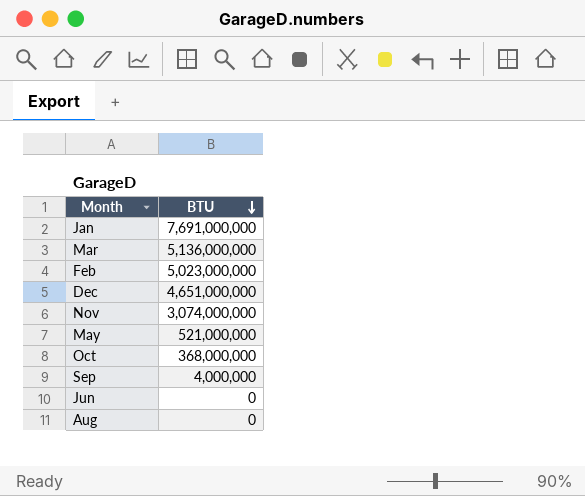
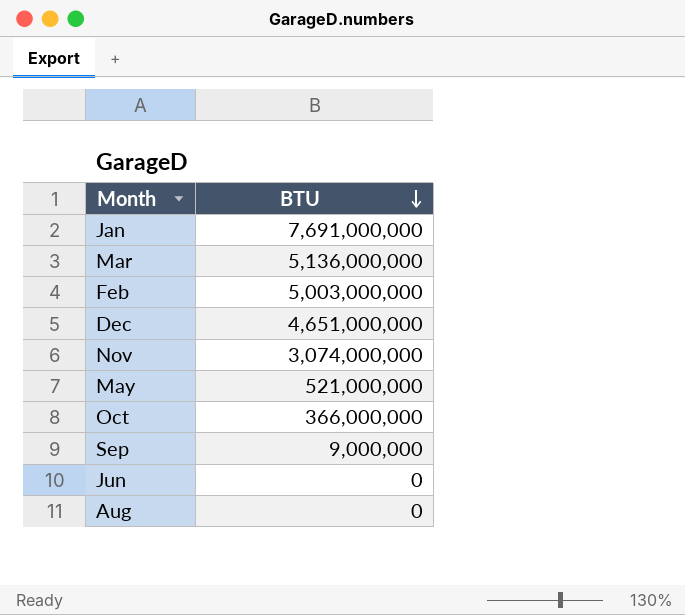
Feb | BTU: 5,023,000,000 -> 5,003,000,000
Oct | BTU: 368,000,000 -> 366,000,000
Sep | BTU: 4,000,000 -> 9,000,000

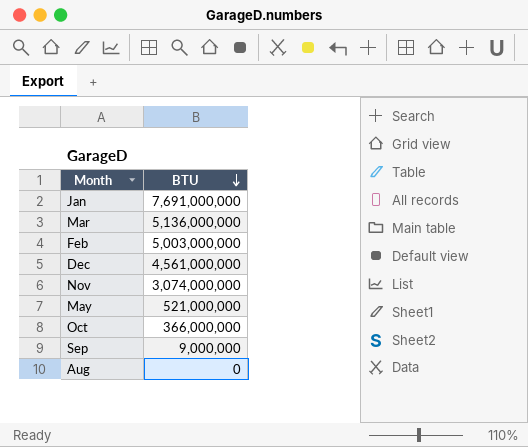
row Jun: 0 -> none
Dec | BTU: 4,651,000,000 -> 4,561,000,000

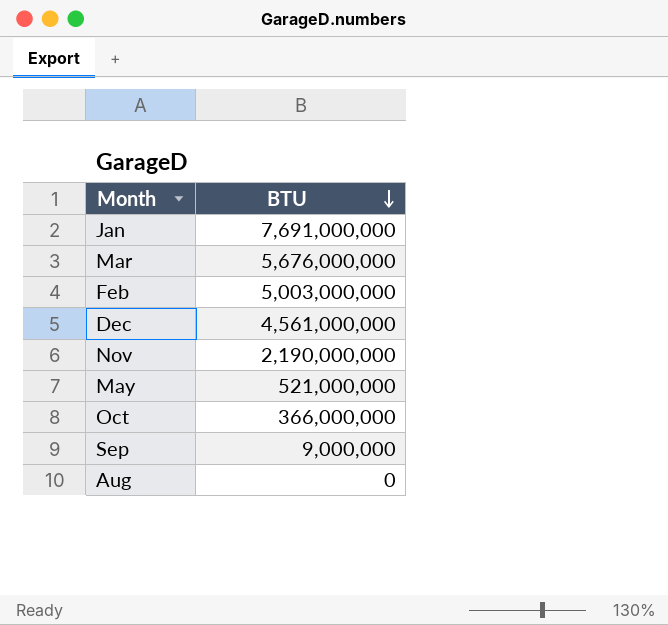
Mar | BTU: 5,136,000,000 -> 5,676,000,000
Nov | BTU: 3,074,000,000 -> 2,190,000,000

